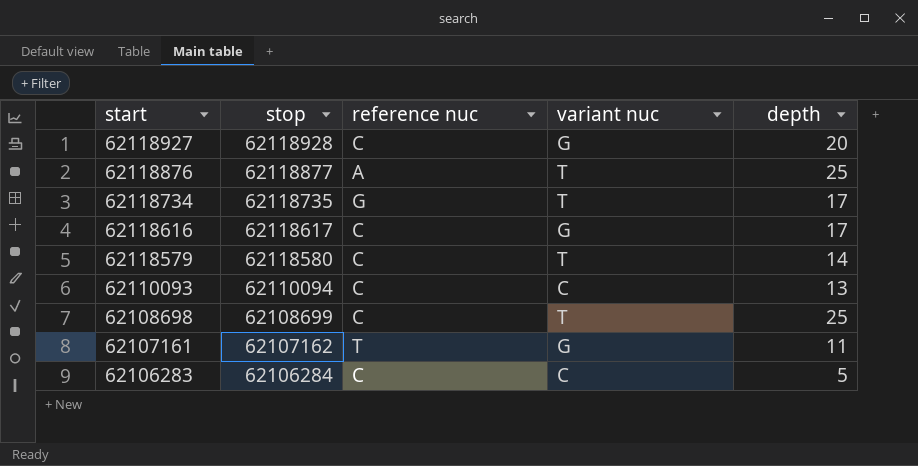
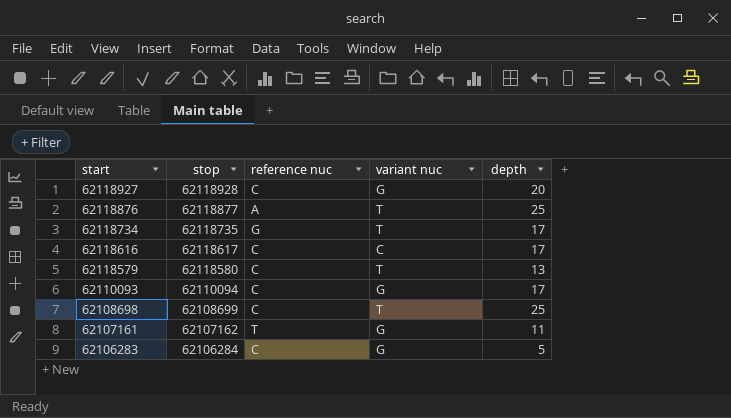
62118616 | variant nuc: G -> C
62118579 | depth: 14 -> 13
62110093 | variant nuc: C -> G
62110093 | depth: 13 -> 17
62106283 | variant nuc: C -> G

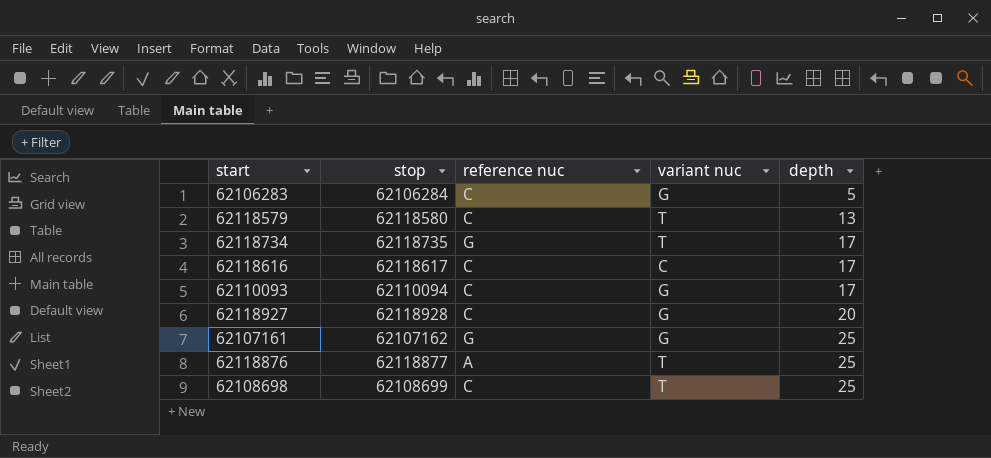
row order: start descending -> depth ascending
62107161 | reference nuc: T -> G
62107161 | depth: 11 -> 25

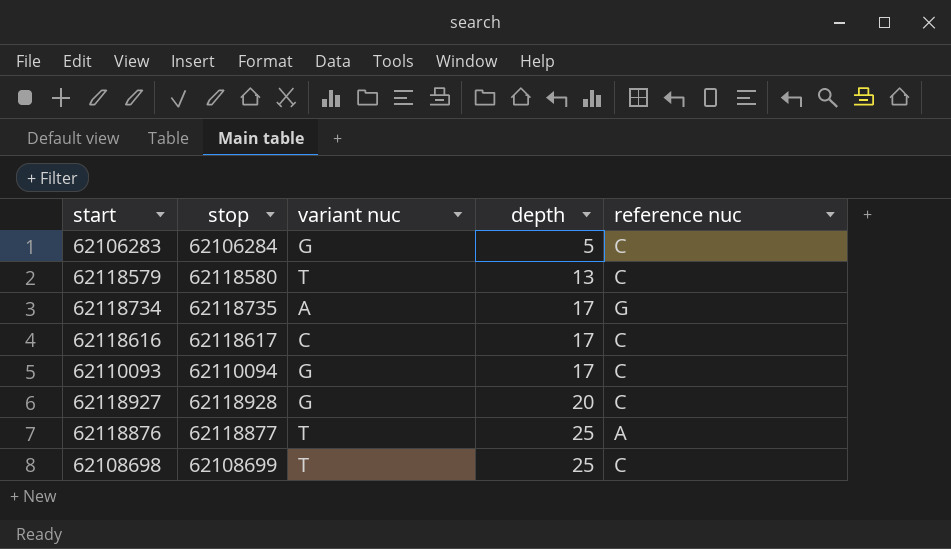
column reference nuc | position: 3 -> 5
row 62107161: 62107162 | G | G | 25 -> none
62118734 | variant nuc: T -> A

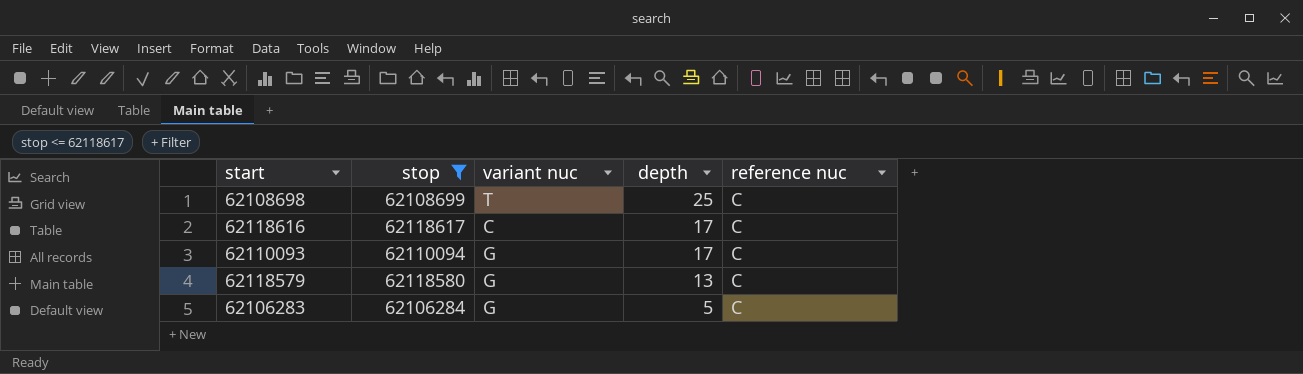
filter: none -> stop <= 62118617
row order: depth ascending -> depth descending
62118579 | variant nuc: T -> G

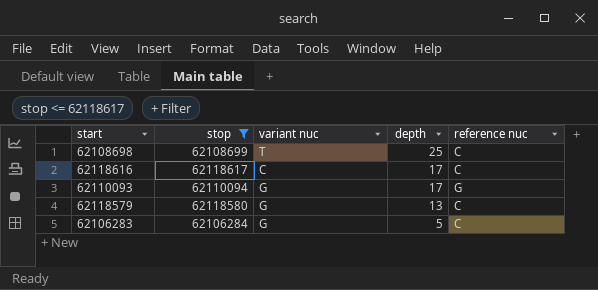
62110093 | reference nuc: C -> G

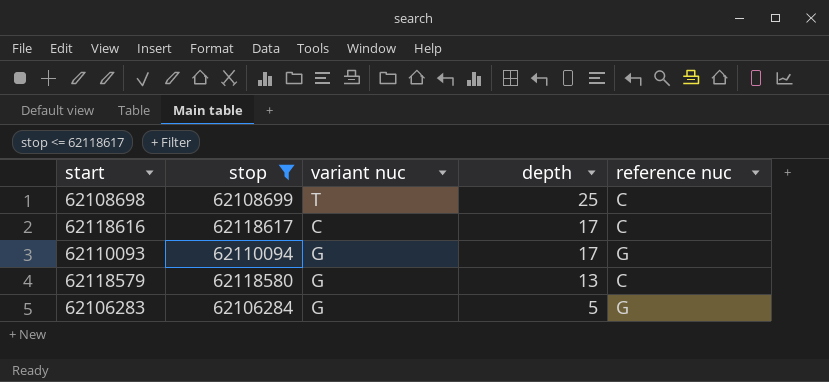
62106283 | reference nuc: C -> G

